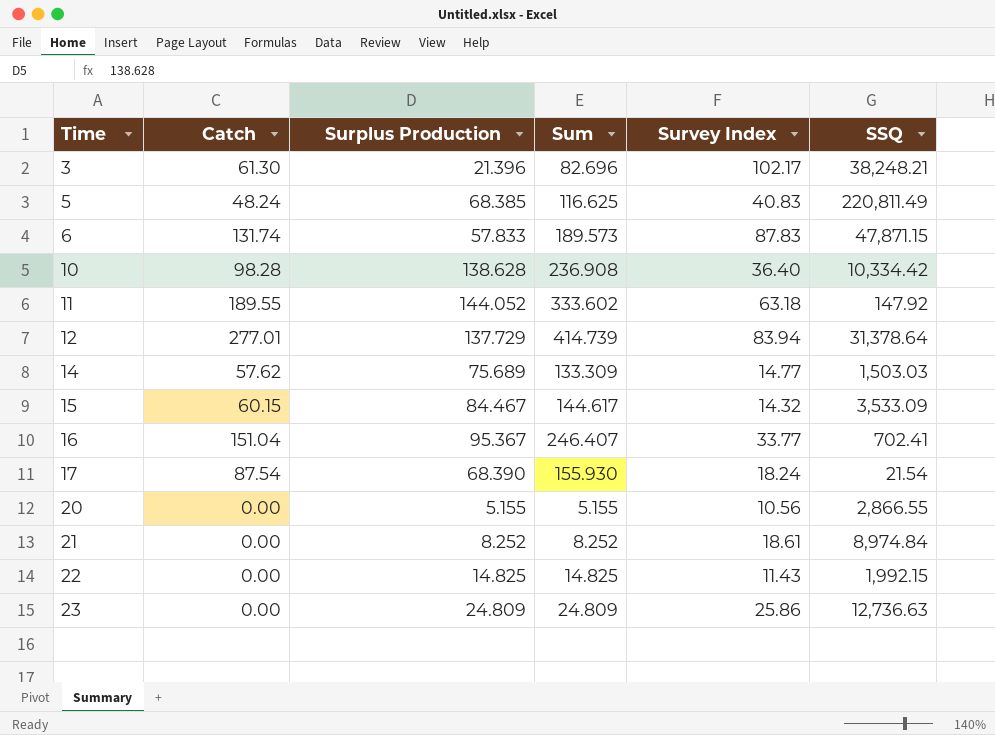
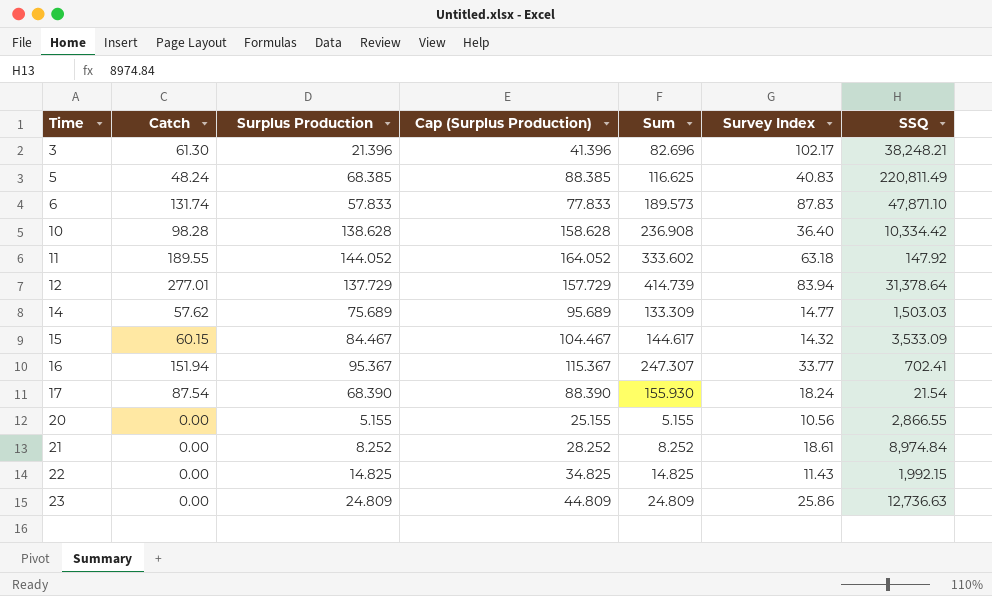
column Cap (Surplus Production) | formula: none -> [Surplus Production] + 20
6 | SSQ: 47,871.15 -> 47,871.10
16 | Catch: 151.04 -> 151.94
16 | Sum: 246.407 -> 247.307

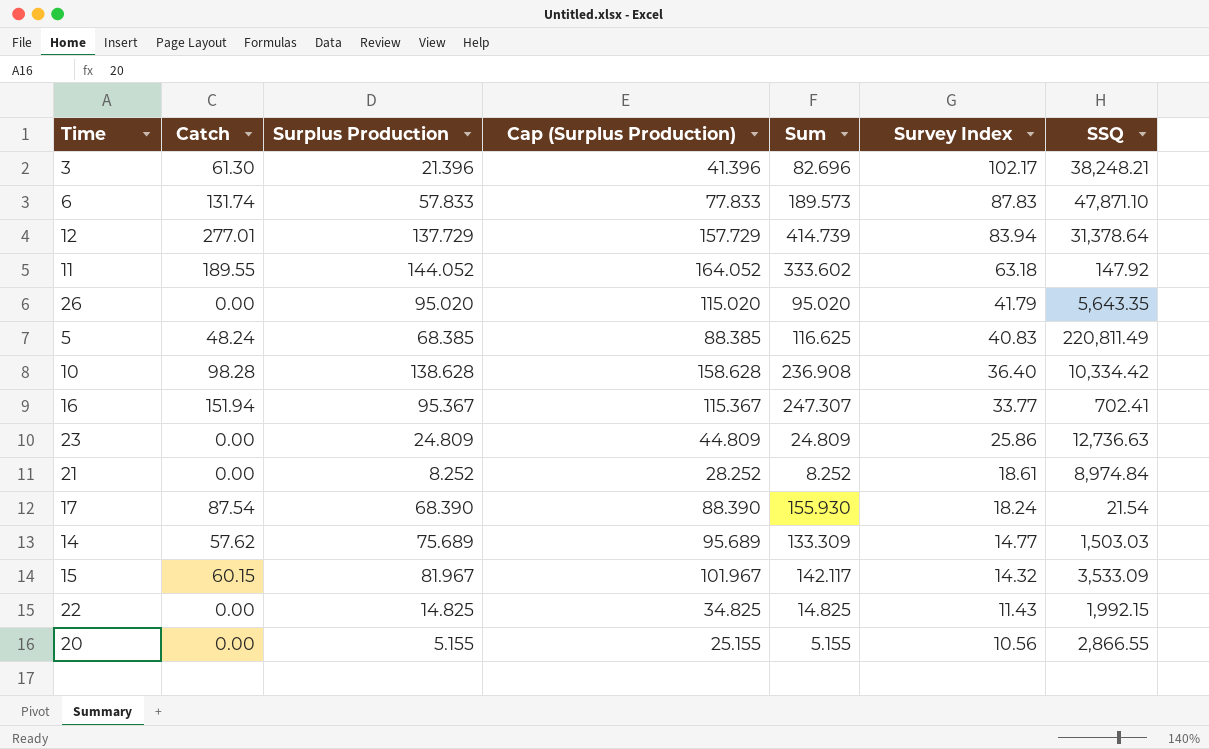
row order: Time ascending -> Survey Index descending
row 26: none -> 0.00 | 95.020 | 115.020 | 95.020 | 41.79 | 5,643.35
15 | Surplus Production: 84.467 -> 81.967
15 | Cap (Surplus Production): 104.467 -> 101.967
15 | Sum: 144.617 -> 142.117

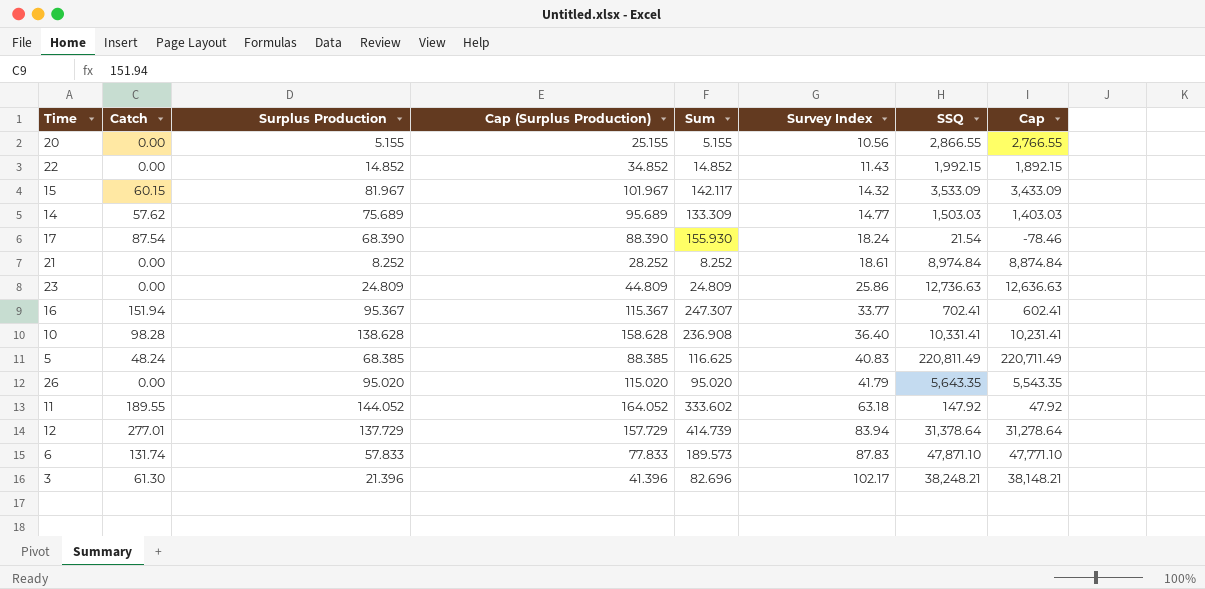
row order: Survey Index descending -> Survey Index ascending
column Cap | formula: none -> [SSQ] - 100
22 | Surplus Production: 14.825 -> 14.852
22 | Cap (Surplus Production): 34.825 -> 34.852
22 | Sum: 14.825 -> 14.852
10 | SSQ: 10,334.42 -> 10,331.41

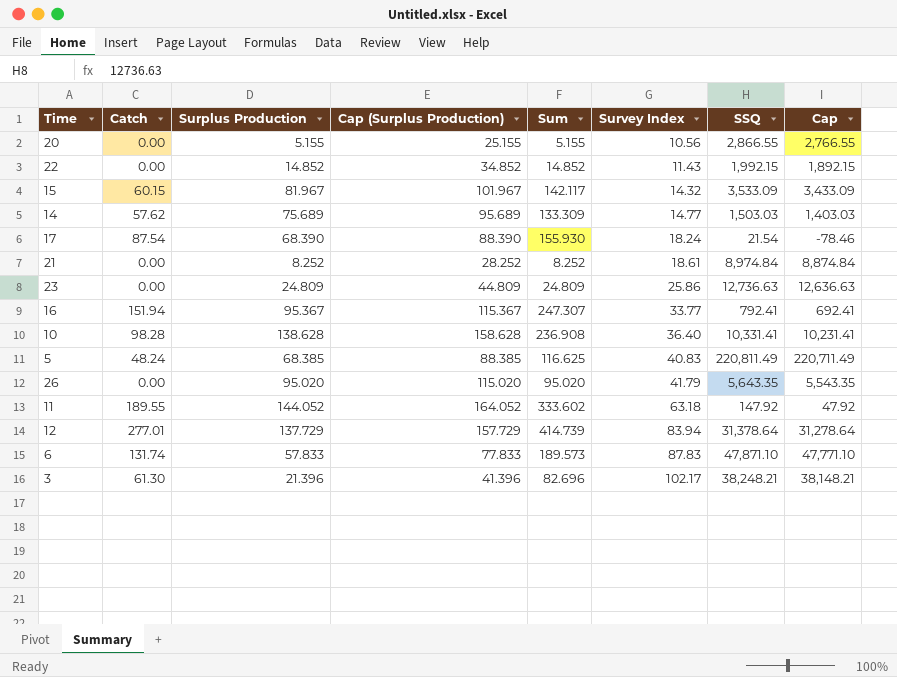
16 | SSQ: 702.41 -> 792.41
16 | Cap: 602.41 -> 692.41

